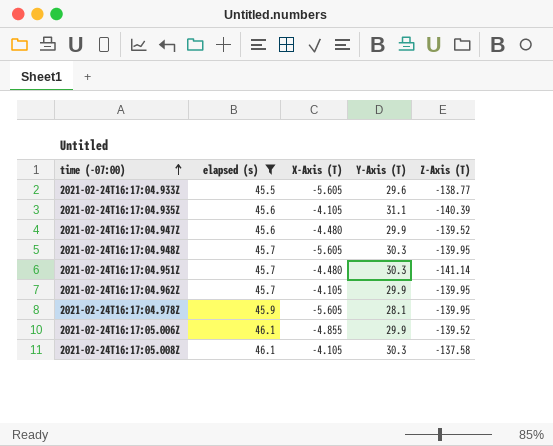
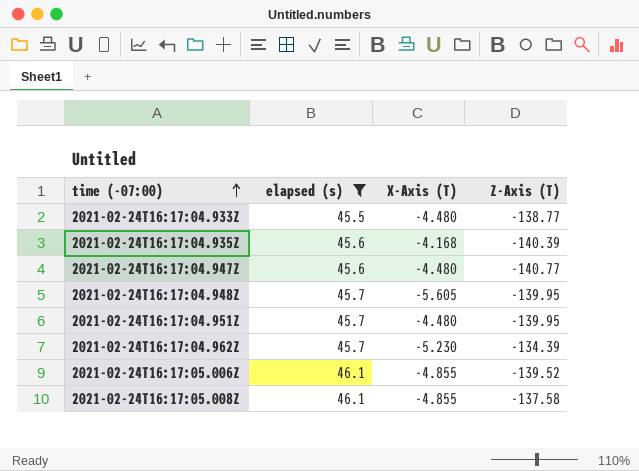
column Y-Axis (T) | position: 4 -> none
row 2021-02-24T16:17:04.978Z: 45.9 | -5.605 | 28.1 | -139.95 -> none
2021-02-24T16:17:04.933Z | X-Axis (T): -5.605 -> -4.480
2021-02-24T16:17:04.935Z | X-Axis (T): -4.105 -> -4.168
2021-02-24T16:17:04.947Z | Z-Axis (T): -139.52 -> -140.77
2021-02-24T16:17:04.951Z | Z-Axis (T): -141.14 -> -139.95
2021-02-24T16:17:04.962Z | X-Axis (T): -4.105 -> -5.230
2021-02-24T16:17:04.962Z | Z-Axis (T): -139.95 -> -134.39
2021-02-24T16:17:05.008Z | X-Axis (T): -4.105 -> -4.855

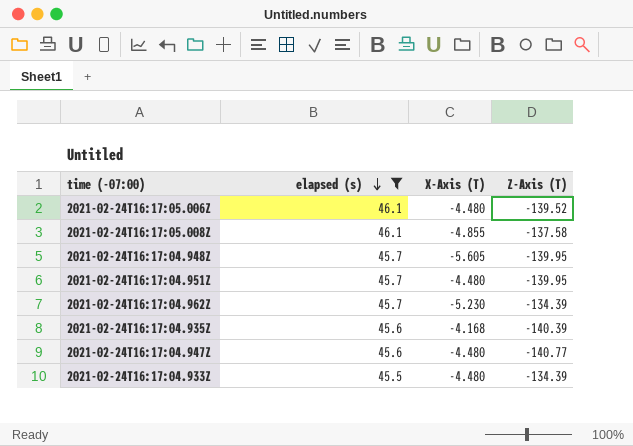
row order: time (-07:00) ascending -> elapsed (s) descending
2021-02-24T16:17:05.006Z | X-Axis (T): -4.855 -> -4.480
2021-02-24T16:17:04.933Z | Z-Axis (T): -138.77 -> -134.39

